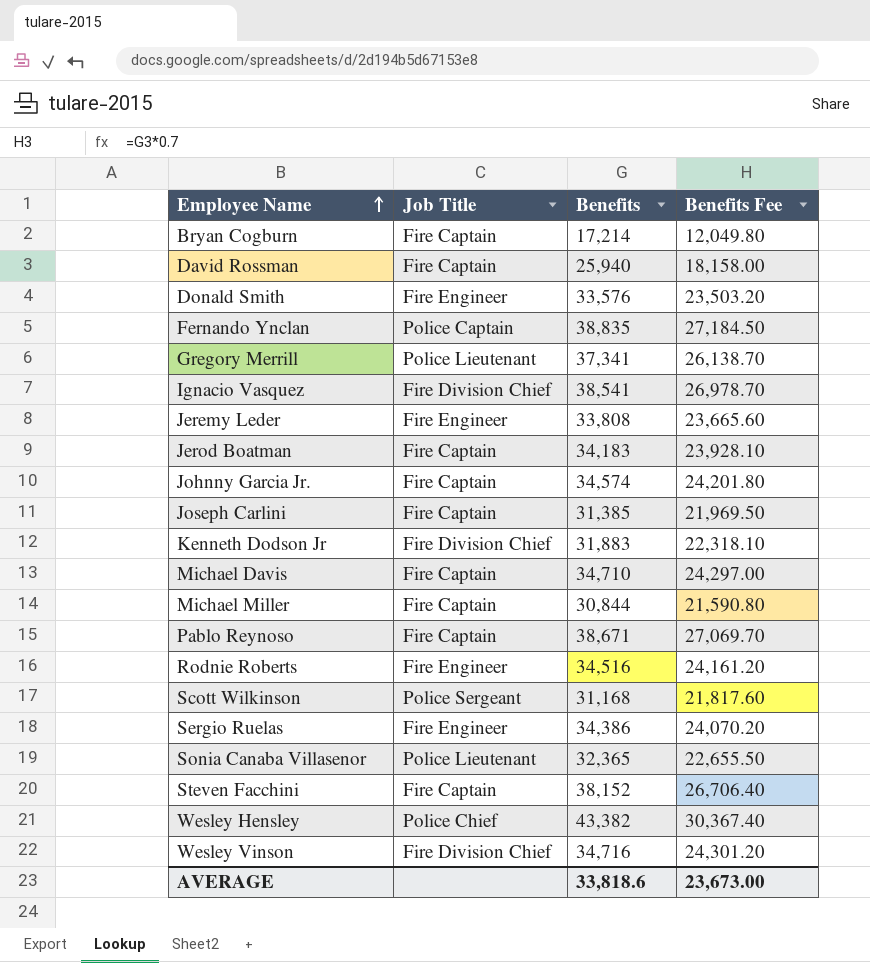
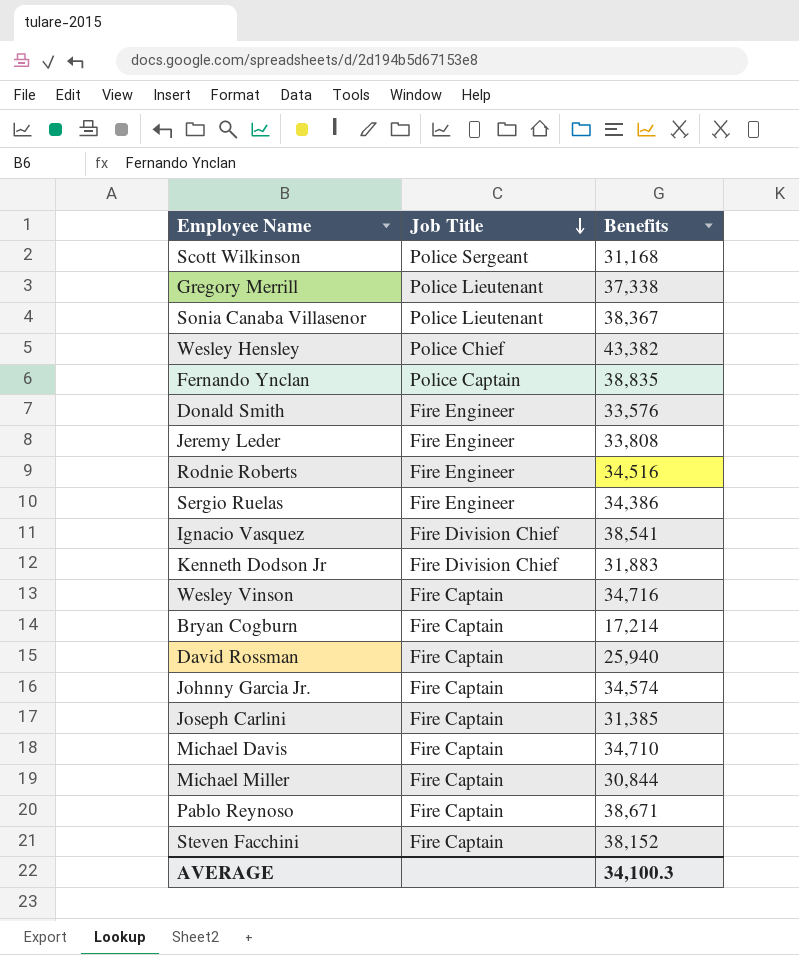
row order: Employee Name ascending -> Job Title descending
column Benefits Fee | formula: [Benefits] * 0.7 -> none
row Jerod Boatman: Fire Captain | 34,183 | 23,928.10 -> none
Gregory Merrill | Benefits: 37,341 -> 37,338
Sonia Canaba Villasenor | Benefits: 32,365 -> 38,367
Wesley Vinson | Job Title: Fire Division Chief -> Fire Captain
AVERAGE | Benefits: 33,818.6 -> 34,100.3

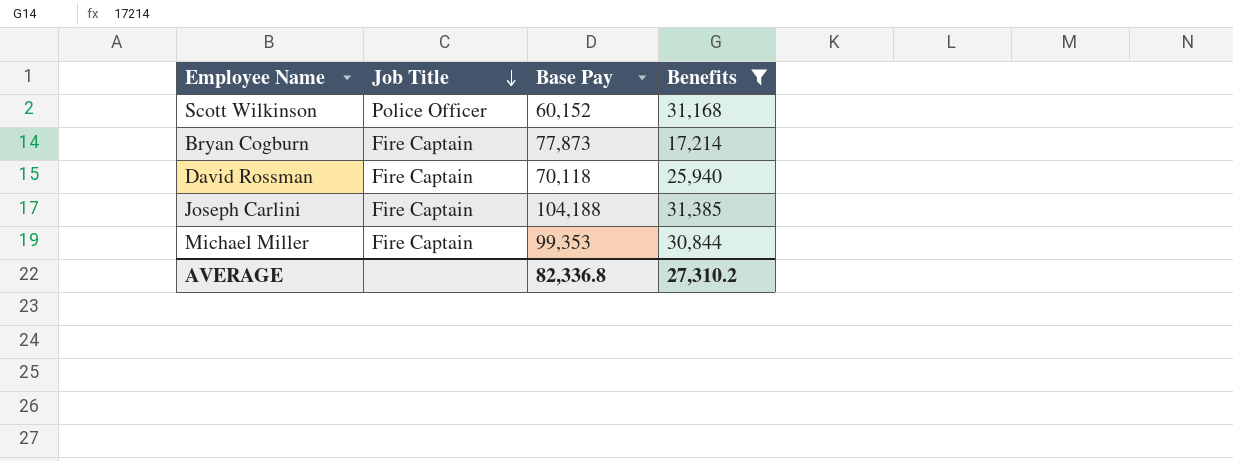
filter: none -> Benefits <= 31,385
column Base Pay | position: none -> 3
Scott Wilkinson | Job Title: Police Sergeant -> Police Officer
AVERAGE | Benefits: 34,100.3 -> 27,310.2

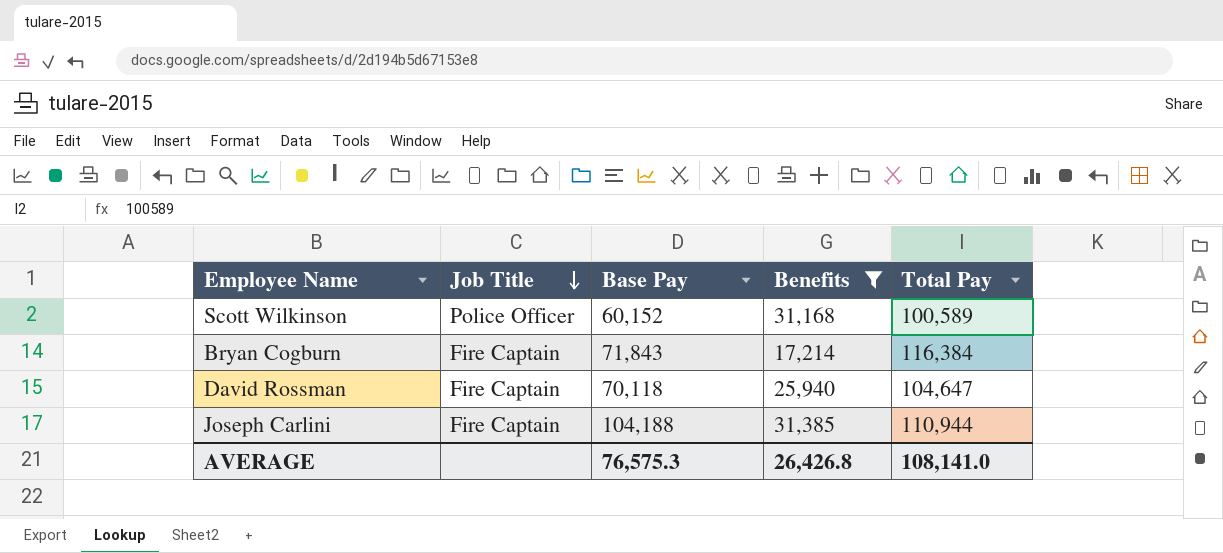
column Total Pay | position: none -> 5
row Michael Miller: Fire Captain | 99,353 | 30,844 -> none
Bryan Cogburn | Base Pay: 77,873 -> 71,843
AVERAGE | Base Pay: 82,336.8 -> 76,575.3
AVERAGE | Benefits: 27,310.2 -> 26,426.8

